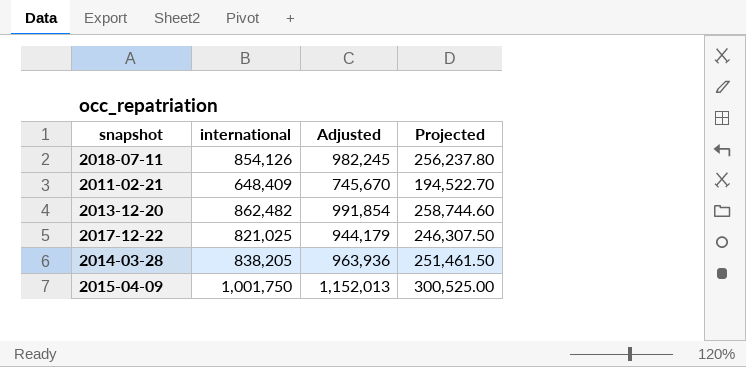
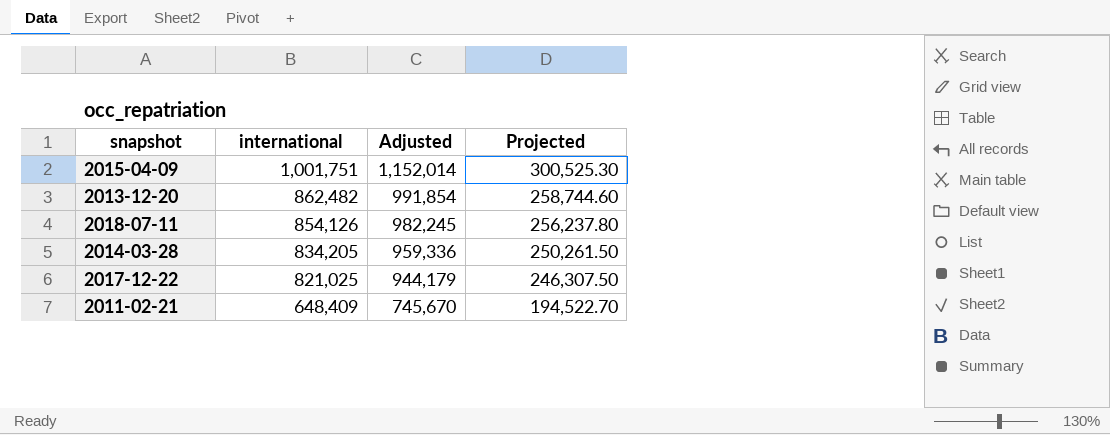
row order: none -> international descending
2015-04-09 | international: 1,001,750 -> 1,001,751
2015-04-09 | Adjusted: 1,152,013 -> 1,152,014
2015-04-09 | Projected: 300,525.00 -> 300,525.30
2014-03-28 | international: 838,205 -> 834,205
2014-03-28 | Adjusted: 963,936 -> 959,336
2014-03-28 | Projected: 251,461.50 -> 250,261.50

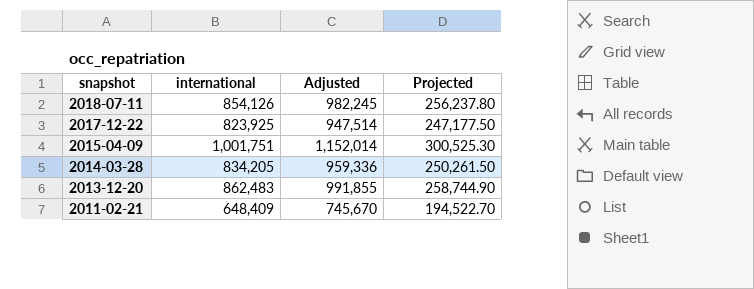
row order: international descending -> snapshot descending
2017-12-22 | international: 821,025 -> 823,925
2017-12-22 | Adjusted: 944,179 -> 947,514
2017-12-22 | Projected: 246,307.50 -> 247,177.50
2013-12-20 | international: 862,482 -> 862,483
2013-12-20 | Adjusted: 991,854 -> 991,855
2013-12-20 | Projected: 258,744.60 -> 258,744.90

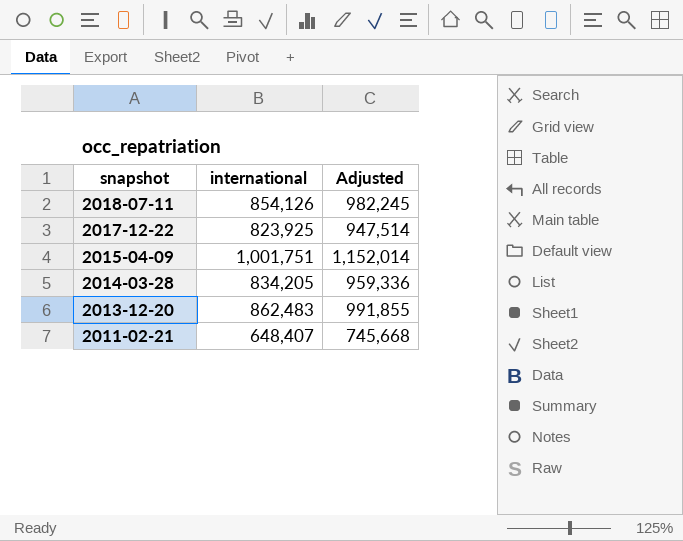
column Projected | formula: [international] * 0.3 -> none
2011-02-21 | international: 648,409 -> 648,407
2011-02-21 | Adjusted: 745,670 -> 745,668

